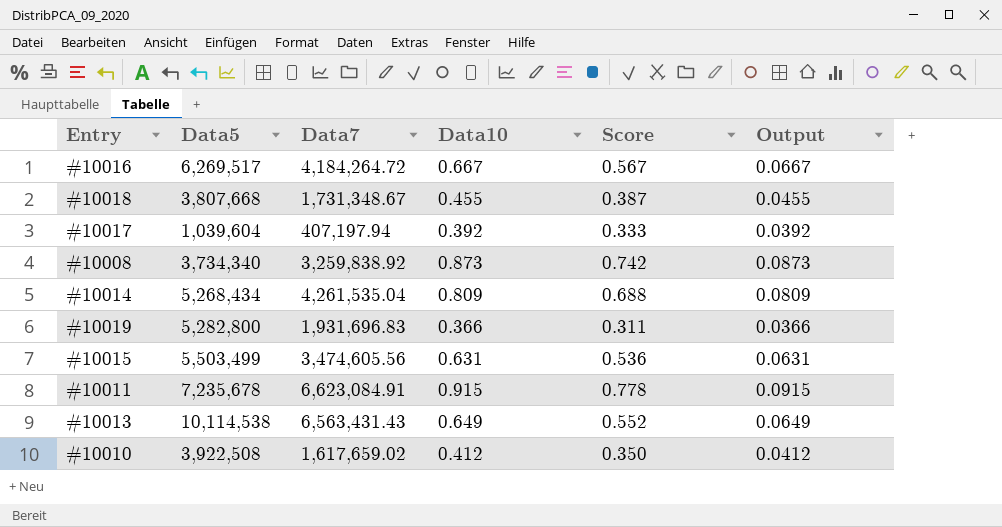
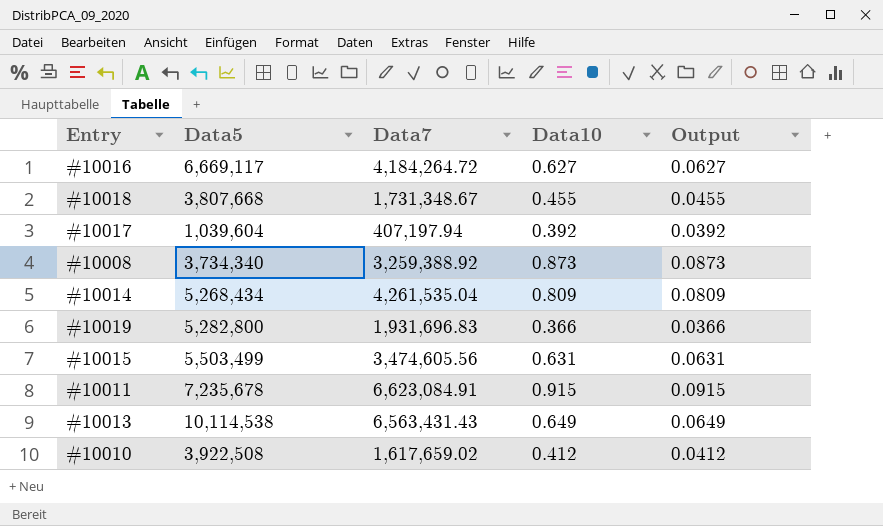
column Score | formula: [Data10] * 0.85 -> none
#10016 | Data5: 6,269,517 -> 6,669,117
#10016 | Data10: 0.667 -> 0.627
#10016 | Output: 0.0667 -> 0.0627
#10008 | Data7: 3,259,838.92 -> 3,259,388.92

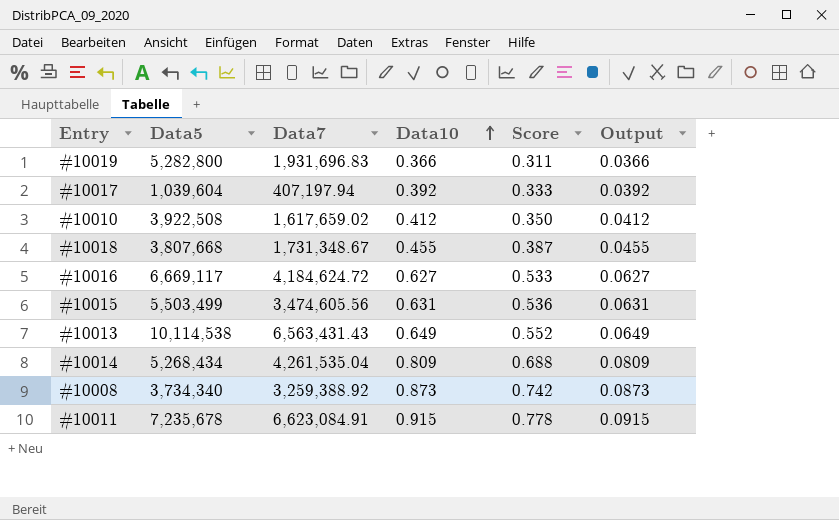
row order: none -> Data10 ascending
column Score | formula: none -> [Data10] * 0.85
#10016 | Data7: 4,184,264.72 -> 4,184,624.72

